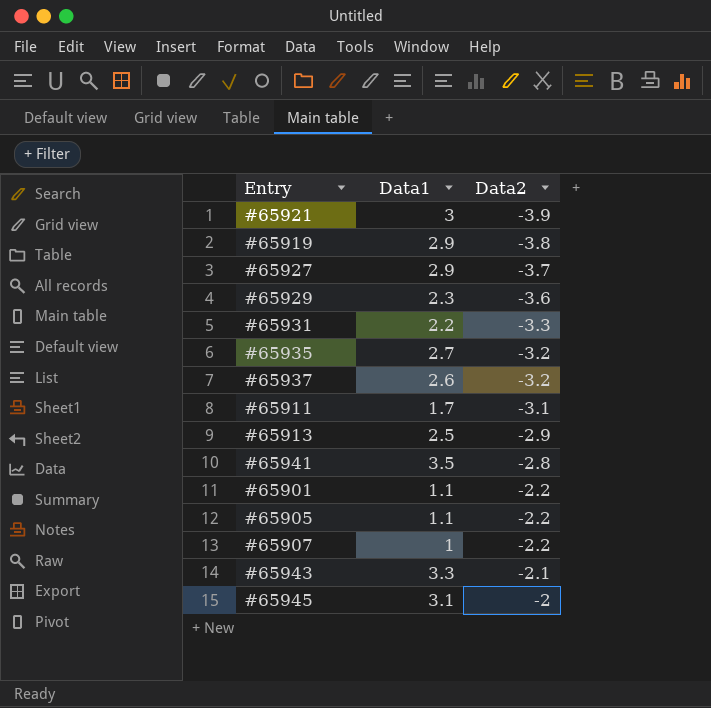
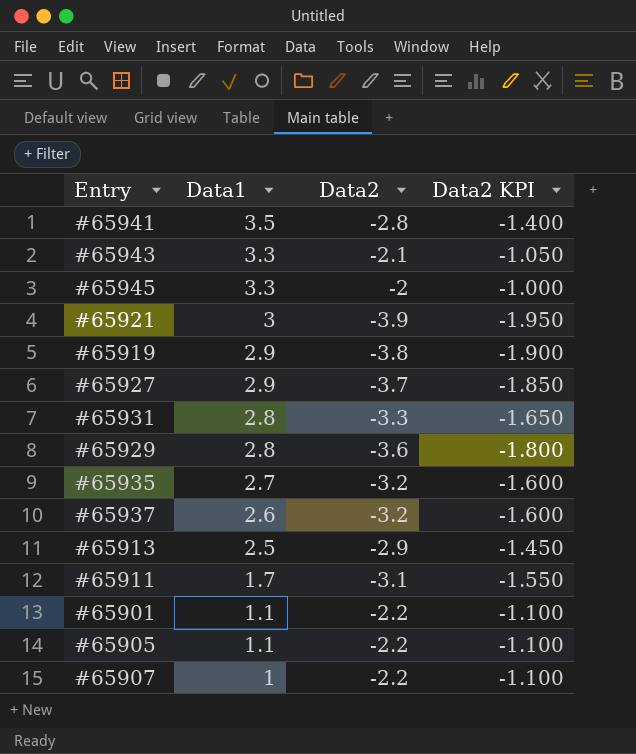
row order: Data2 ascending -> Data1 descending
column Data2 KPI | formula: none -> [Data2] * 0.5
#65945 | Data1: 3.1 -> 3.3
#65931 | Data1: 2.2 -> 2.8
#65929 | Data1: 2.3 -> 2.8

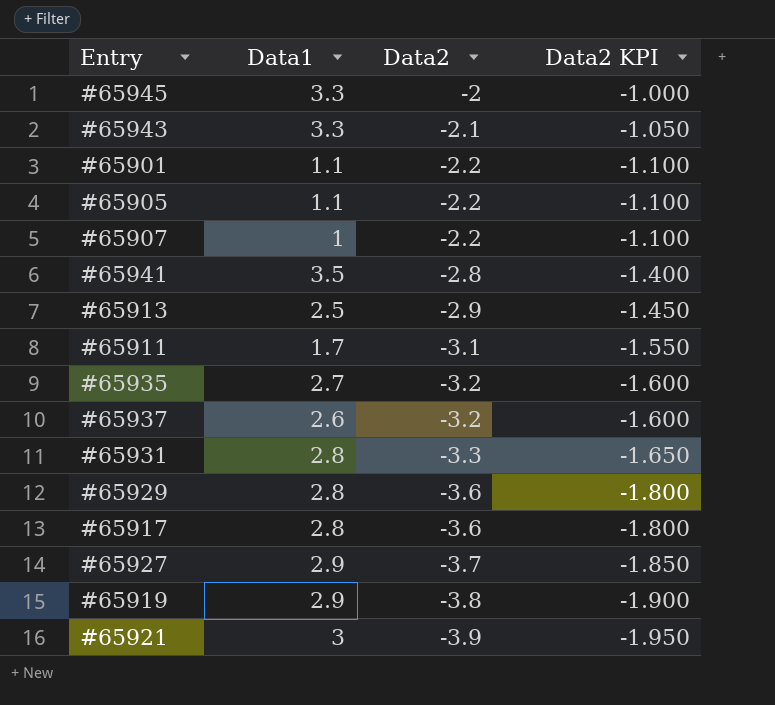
row order: Data1 descending -> Data2 descending
row #65917: none -> 2.8 | -3.6 | -1.800

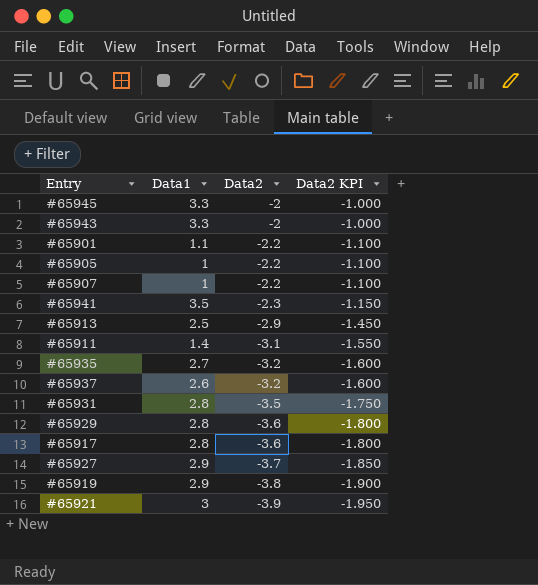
#65943 | Data2: -2.1 -> -2
#65943 | Data2 KPI: -1.050 -> -1.000
#65905 | Data1: 1.1 -> 1
#65941 | Data2: -2.8 -> -2.3
#65941 | Data2 KPI: -1.400 -> -1.150
#65911 | Data1: 1.7 -> 1.4
#65931 | Data2: -3.3 -> -3.5
#65931 | Data2 KPI: -1.650 -> -1.750

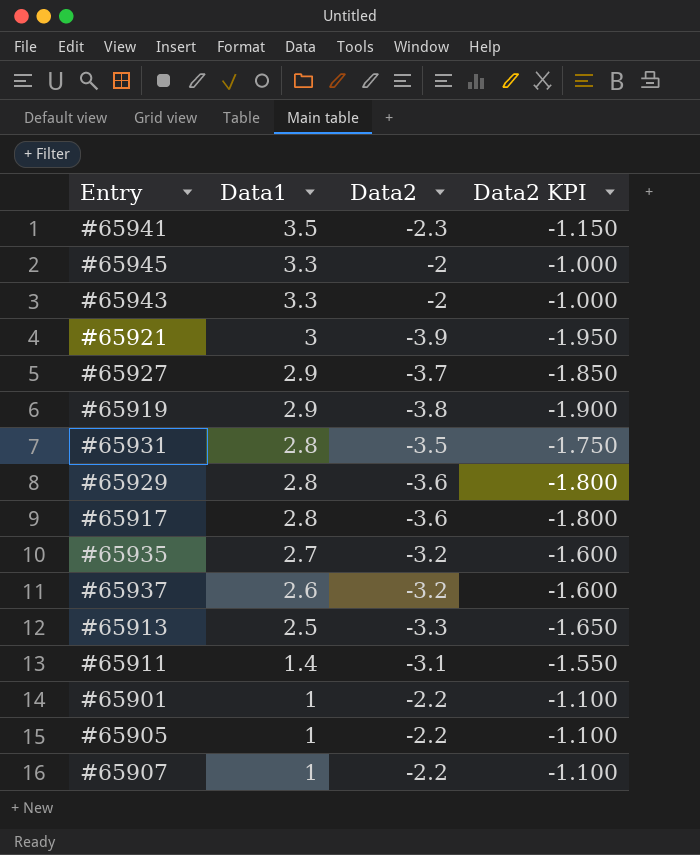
row order: Data2 descending -> Data1 descending
#65913 | Data2: -2.9 -> -3.3
#65913 | Data2 KPI: -1.450 -> -1.650
#65901 | Data1: 1.1 -> 1

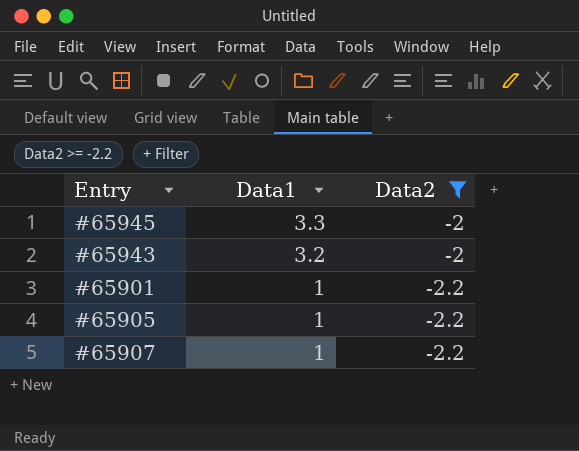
filter: none -> Data2 >= -2.2
column Data2 KPI | formula: [Data2] * 0.5 -> none
#65943 | Data1: 3.3 -> 3.2

